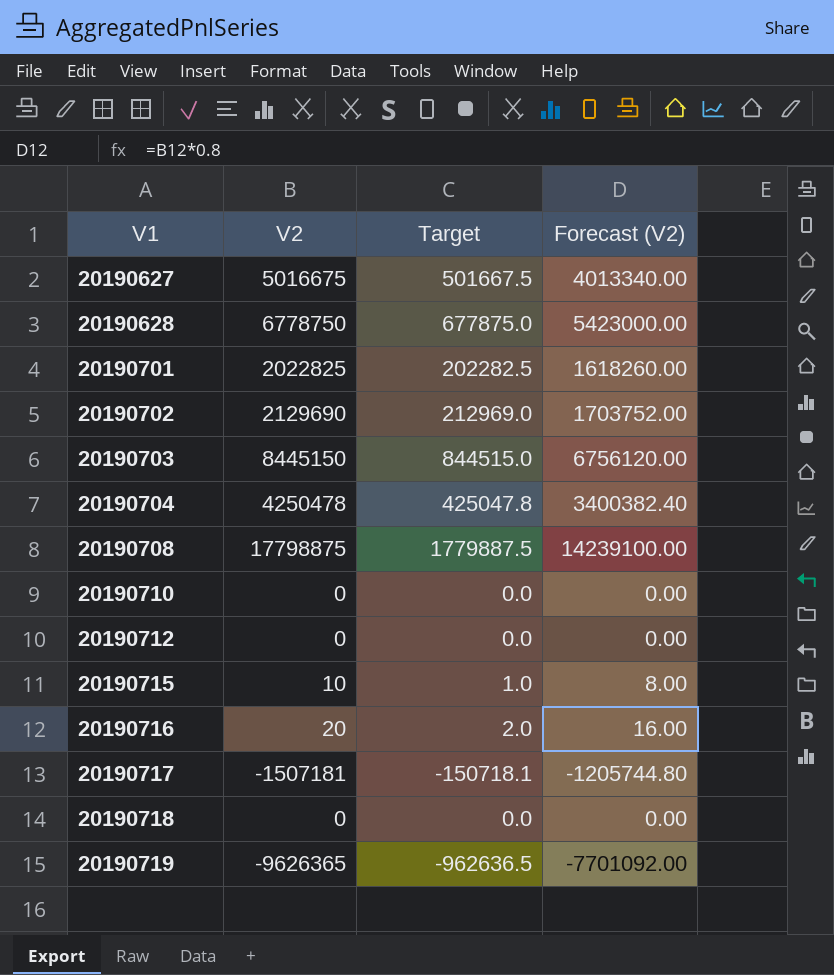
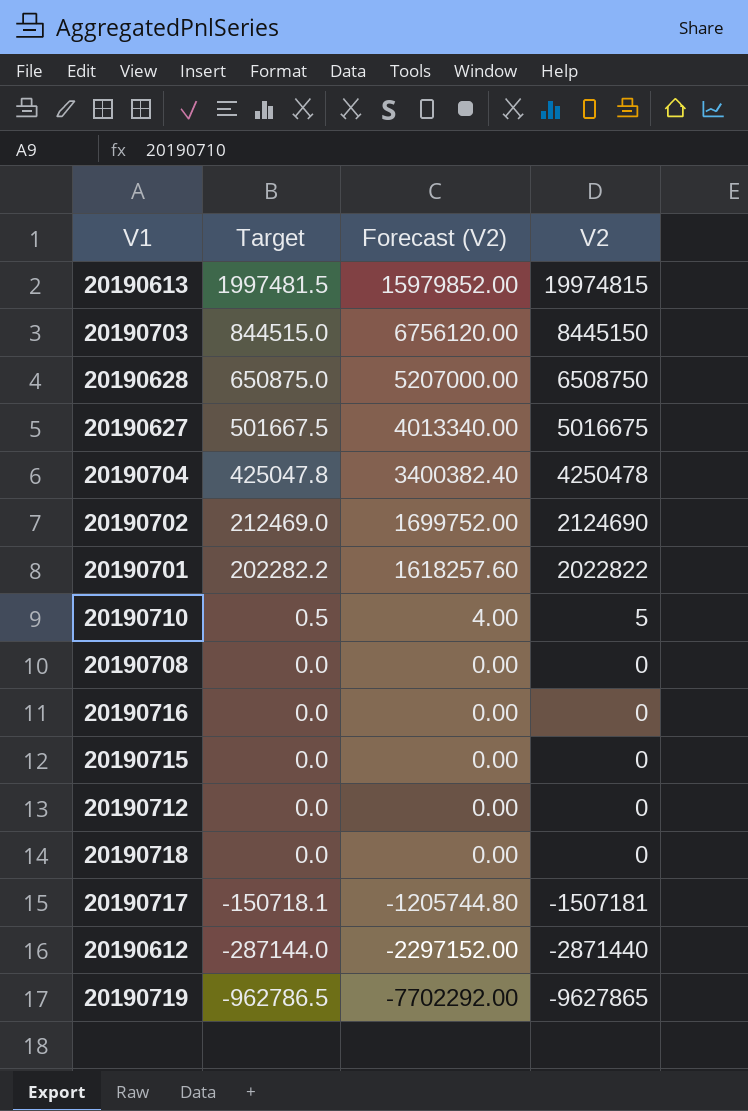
row order: V1 ascending -> Target descending
column V2 | position: 2 -> 4
row 20190613: none -> 1997481.5 | 15979852.00 | 19974815
20190628 | Target: 677875.0 -> 650875.0
20190628 | Forecast (V2): 5423000.00 -> 5207000.00
20190628 | V2: 6778750 -> 6508750
20190702 | Target: 212969.0 -> 212469.0
20190702 | Forecast (V2): 1703752.00 -> 1699752.00
20190702 | V2: 2129690 -> 2124690
20190701 | Target: 202282.5 -> 202282.2
20190701 | Forecast (V2): 1618260.00 -> 1618257.60
20190701 | V2: 2022825 -> 2022822
20190710 | Target: 0.0 -> 0.5
20190710 | Forecast (V2): 0.00 -> 4.00
20190710 | V2: 0 -> 5
20190708 | Target: 1779887.5 -> 0.0
20190708 | Forecast (V2): 14239100.00 -> 0.00
20190708 | V2: 17798875 -> 0
20190716 | Target: 2.0 -> 0.0
20190716 | Forecast (V2): 16.00 -> 0.00
20190716 | V2: 20 -> 0
20190715 | Target: 1.0 -> 0.0
20190715 | Forecast (V2): 8.00 -> 0.00
20190715 | V2: 10 -> 0
row 20190612: none -> -287144.0 | -2297152.00 | -2871440
20190719 | Target: -962636.5 -> -962786.5
20190719 | Forecast (V2): -7701092.00 -> -7702292.00
20190719 | V2: -9626365 -> -9627865

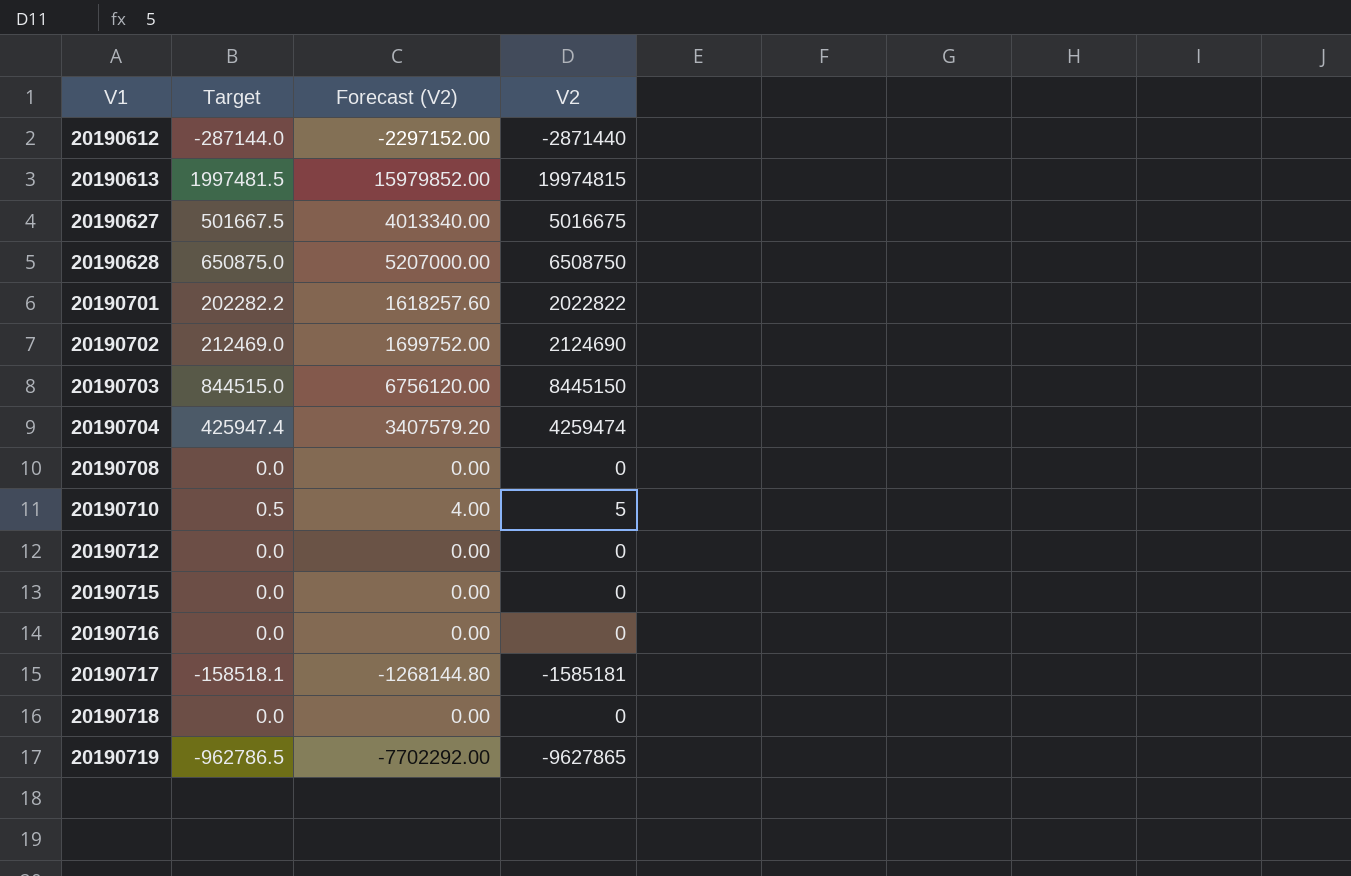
row order: Target descending -> V1 ascending
20190704 | Target: 425047.8 -> 425947.4
20190704 | Forecast (V2): 3400382.40 -> 3407579.20
20190704 | V2: 4250478 -> 4259474
20190717 | Target: -150718.1 -> -158518.1
20190717 | Forecast (V2): -1205744.80 -> -1268144.80
20190717 | V2: -1507181 -> -1585181

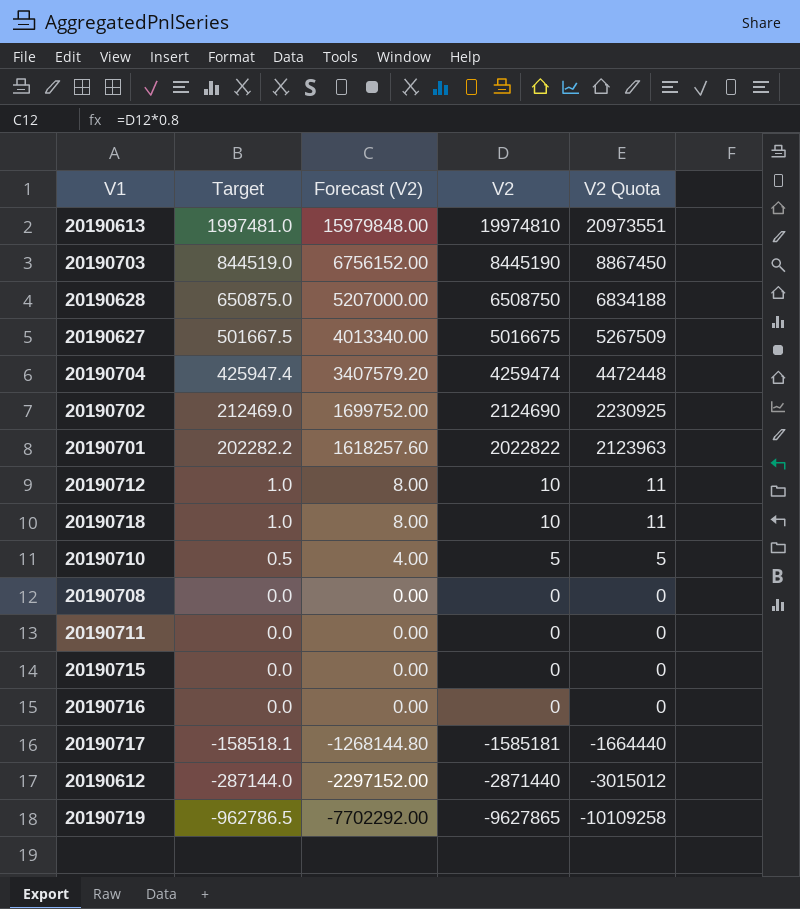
row order: V1 ascending -> Target descending
column V2 Quota | formula: none -> [V2] * 1.05
20190613 | Target: 1997481.5 -> 1997481.0
20190613 | Forecast (V2): 15979852.00 -> 15979848.00
20190613 | V2: 19974815 -> 19974810
20190703 | Target: 844515.0 -> 844519.0
20190703 | Forecast (V2): 6756120.00 -> 6756152.00
20190703 | V2: 8445150 -> 8445190
20190712 | Target: 0.0 -> 1.0
20190712 | Forecast (V2): 0.00 -> 8.00
20190712 | V2: 0 -> 10
20190718 | Target: 0.0 -> 1.0
20190718 | Forecast (V2): 0.00 -> 8.00
20190718 | V2: 0 -> 10
row 20190711: none -> 0.0 | 0.00 | 0 | 0

